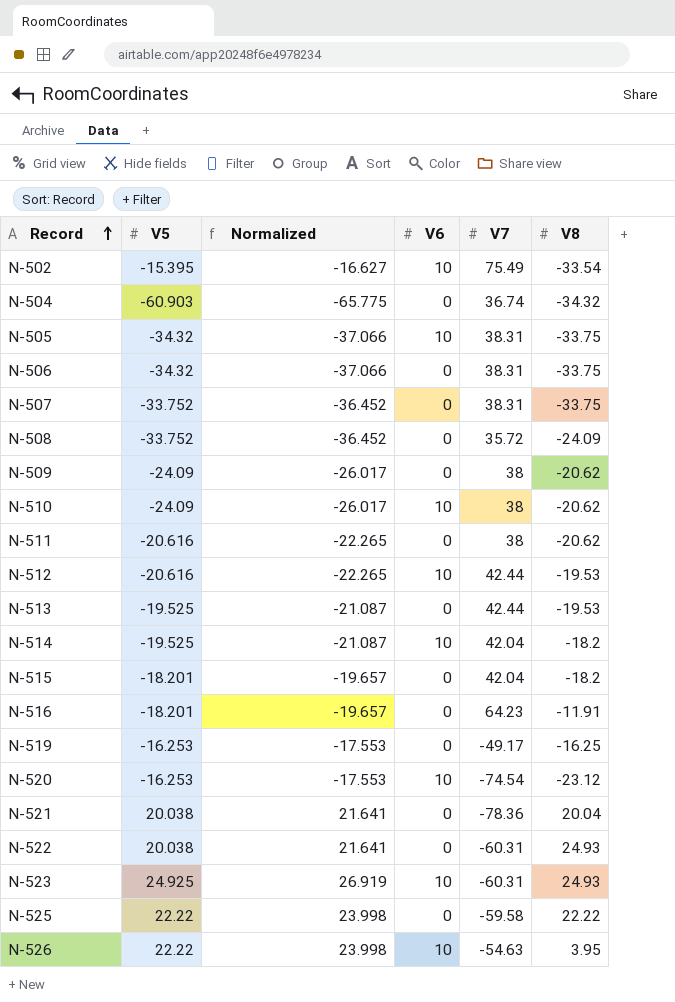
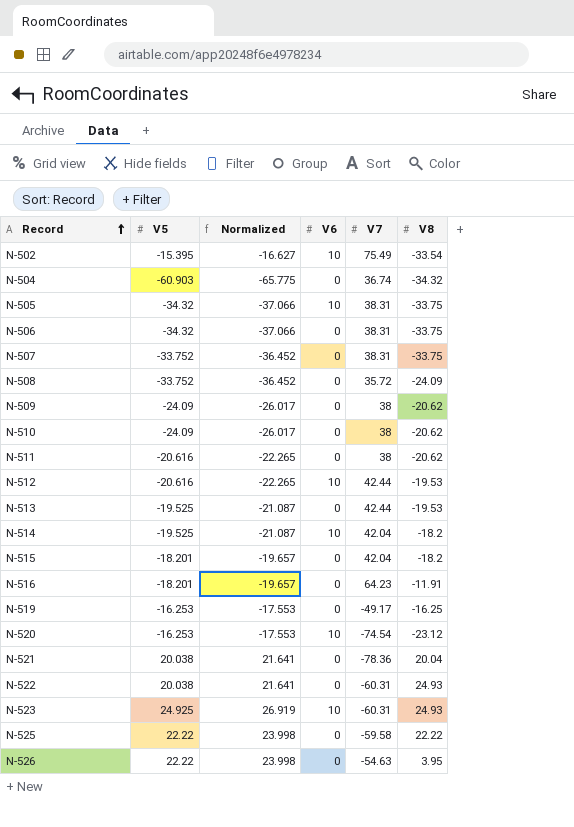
N-510 | V6: 10 -> 0
N-526 | V6: 10 -> 0

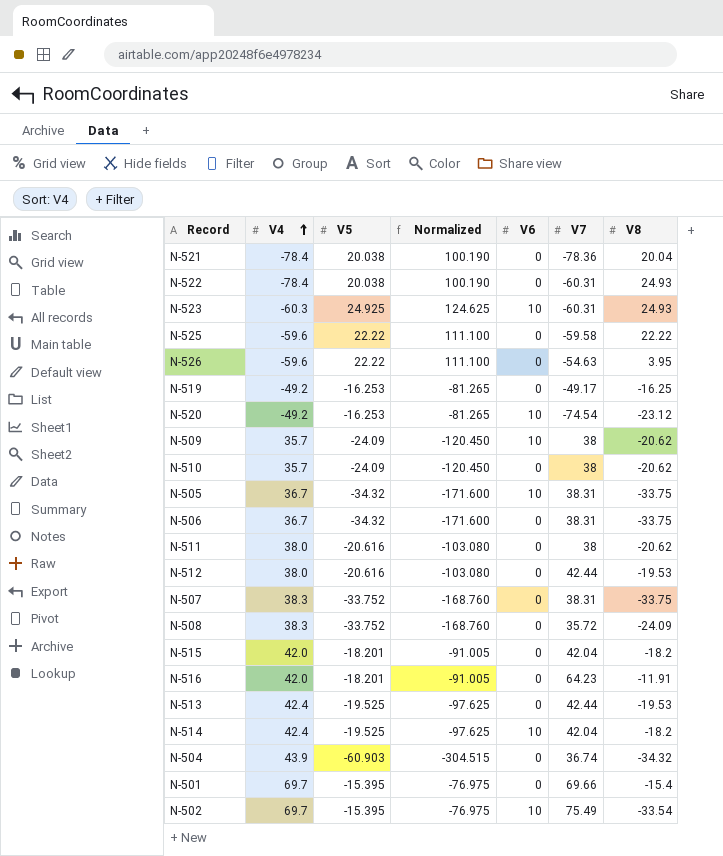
row order: Record ascending -> V4 ascending
column V4 | position: none -> 2
column Normalized | formula: [V5] * 1.08 -> [V5] * 5
N-509 | V6: 0 -> 10
N-512 | V6: 10 -> 0
row N-501: none -> 69.7 | -15.395 | -76.975 | 0 | 69.66 | -15.4

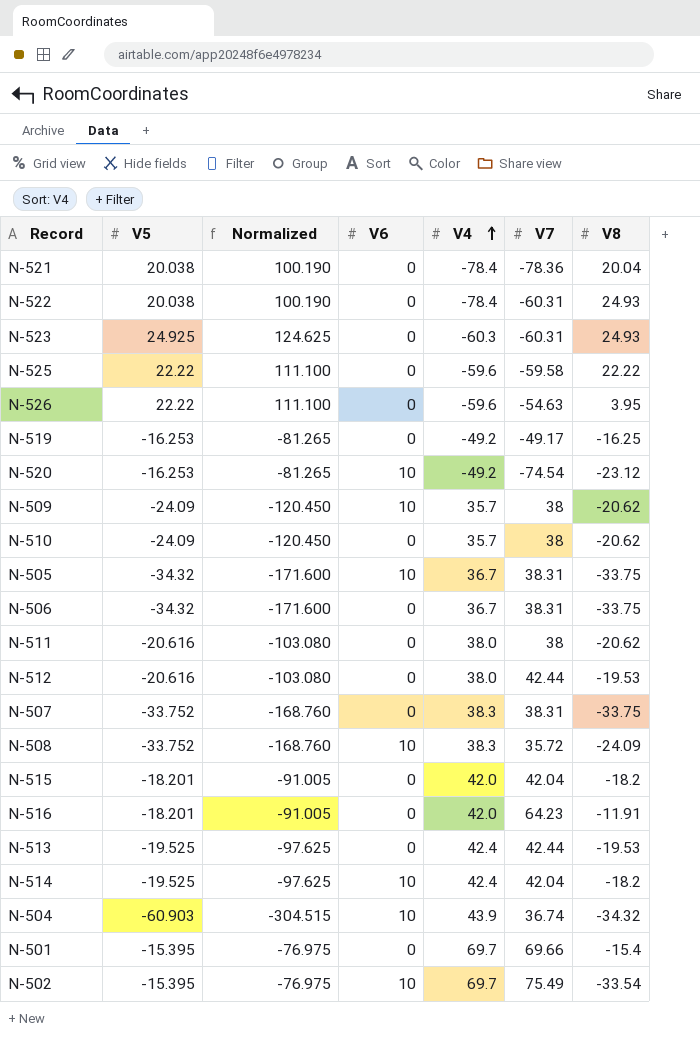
column V4 | position: 2 -> 5
N-523 | V6: 10 -> 0
N-508 | V6: 0 -> 10
N-504 | V6: 0 -> 10

